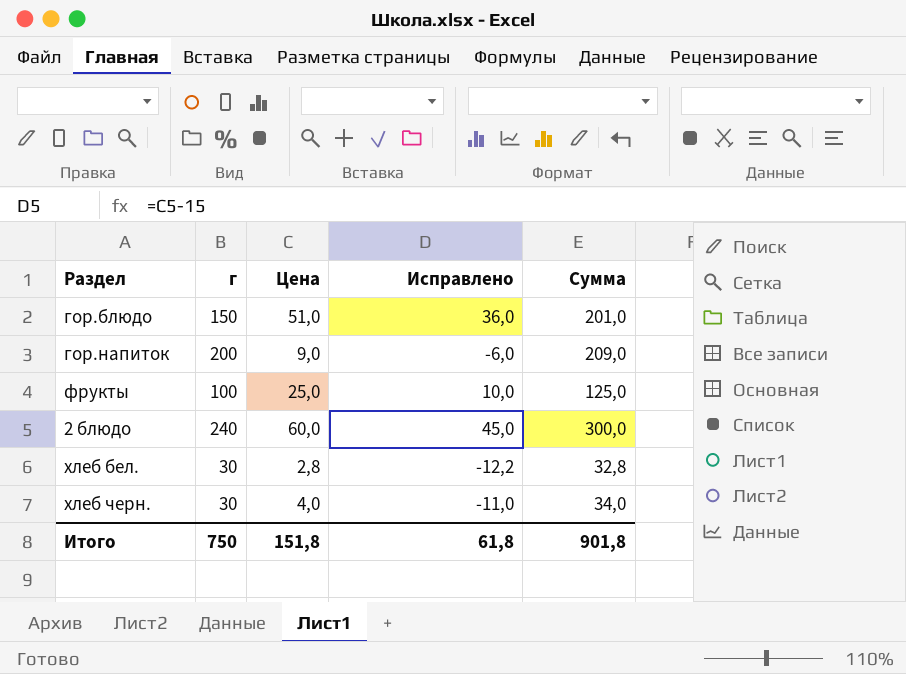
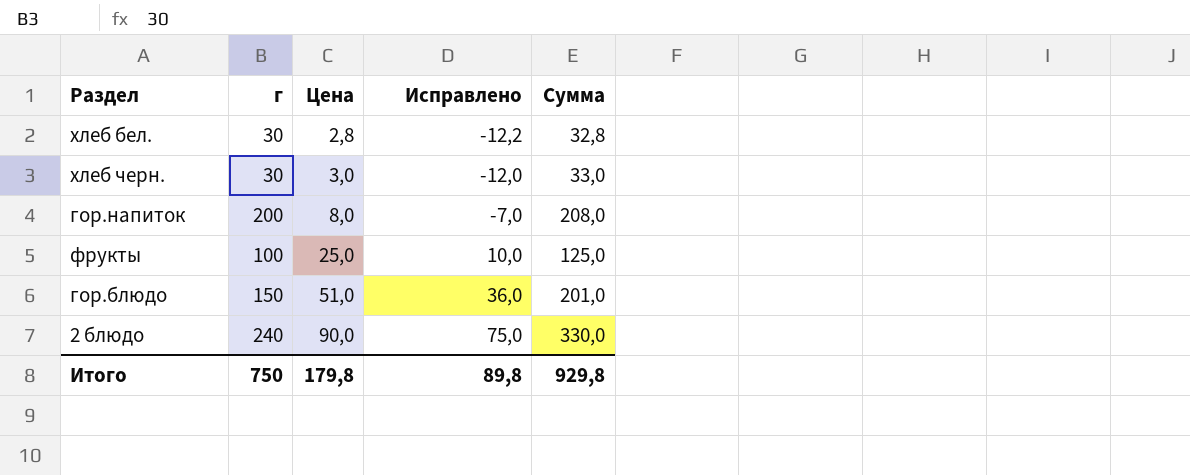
row order: none -> Цена ascending
хлеб черн. | Цена: 4,0 -> 3,0
хлеб черн. | Исправлено: -11,0 -> -12,0
хлеб черн. | Сумма: 34,0 -> 33,0
гор.напиток | Цена: 9,0 -> 8,0
гор.напиток | Исправлено: -6,0 -> -7,0
гор.напиток | Сумма: 209,0 -> 208,0
2 блюдо | Цена: 60,0 -> 90,0
2 блюдо | Исправлено: 45,0 -> 75,0
2 блюдо | Сумма: 300,0 -> 330,0
Итого | Цена: 151,8 -> 179,8
Итого | Исправлено: 61,8 -> 89,8
Итого | Сумма: 901,8 -> 929,8

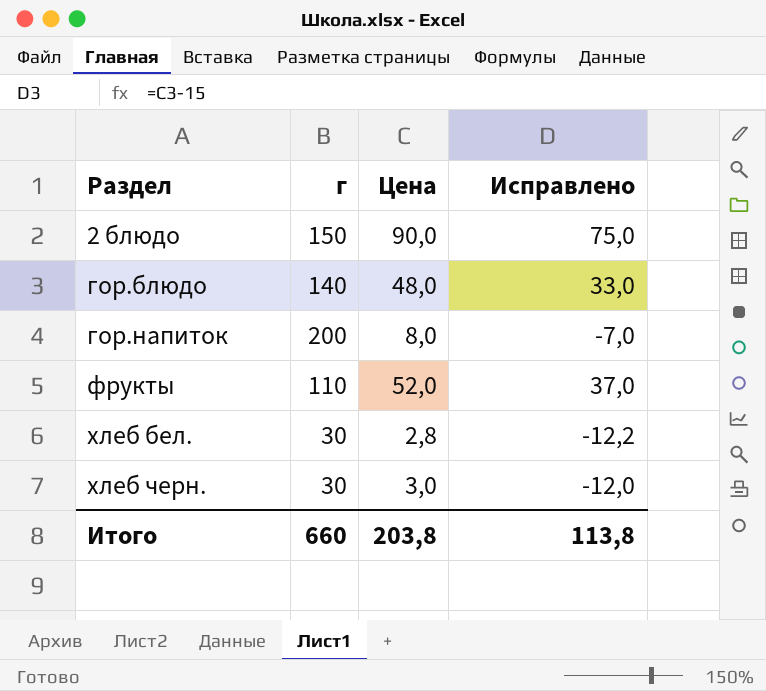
row order: Цена ascending -> Раздел ascending
column Сумма | formula: [г] + [Цена] -> none
2 блюдо | г: 240 -> 150
гор.блюдо | г: 150 -> 140
гор.блюдо | Цена: 51,0 -> 48,0
гор.блюдо | Исправлено: 36,0 -> 33,0
фрукты | г: 100 -> 110
фрукты | Цена: 25,0 -> 52,0
фрукты | Исправлено: 10,0 -> 37,0
Итого | г: 750 -> 660
Итого | Цена: 179,8 -> 203,8
Итого | Исправлено: 89,8 -> 113,8

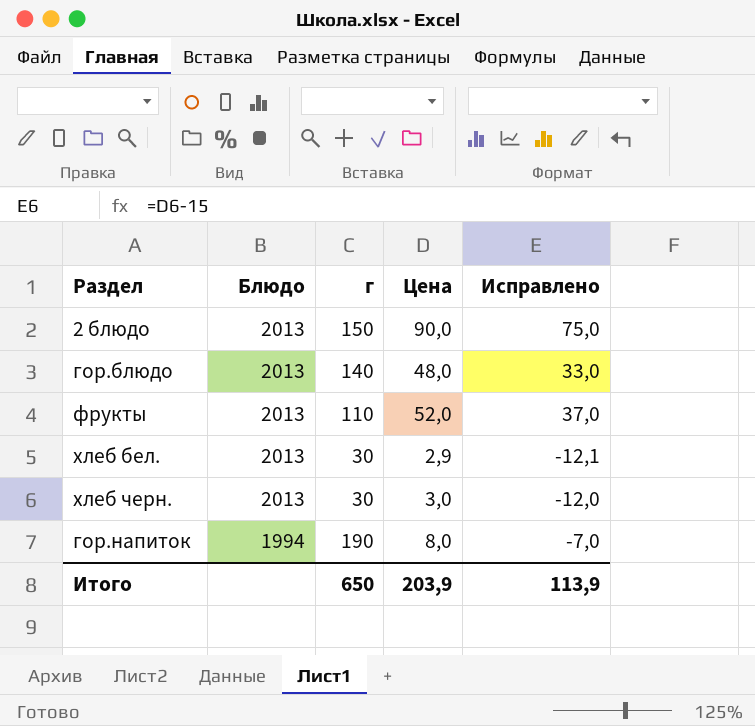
row order: Раздел ascending -> Блюдо descending
column Блюдо | position: none -> 2
хлеб бел. | Цена: 2,8 -> 2,9
хлеб бел. | Исправлено: -12,2 -> -12,1
гор.напиток | г: 200 -> 190
Итого | г: 660 -> 650
Итого | Цена: 203,8 -> 203,9
Итого | Исправлено: 113,8 -> 113,9

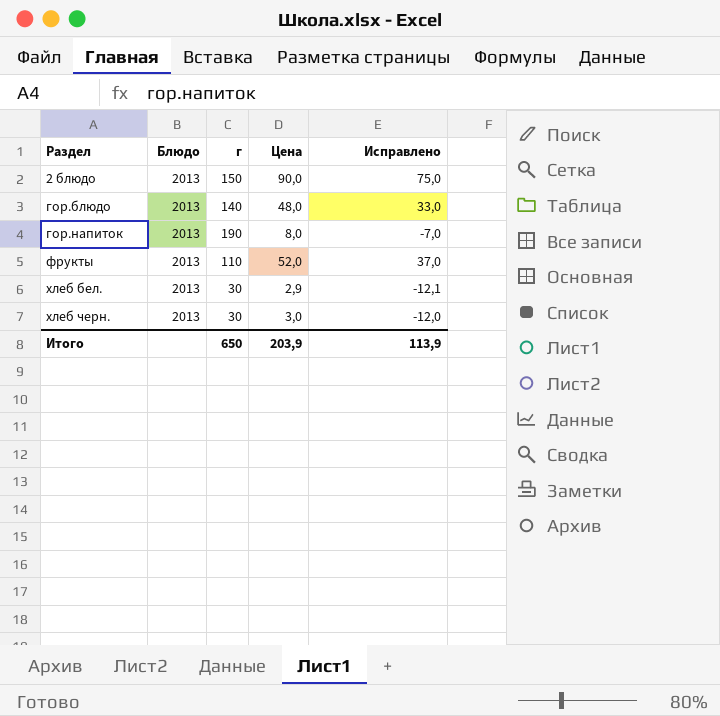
row order: Блюдо descending -> Раздел ascending
гор.напиток | Блюдо: 1994 -> 2013

